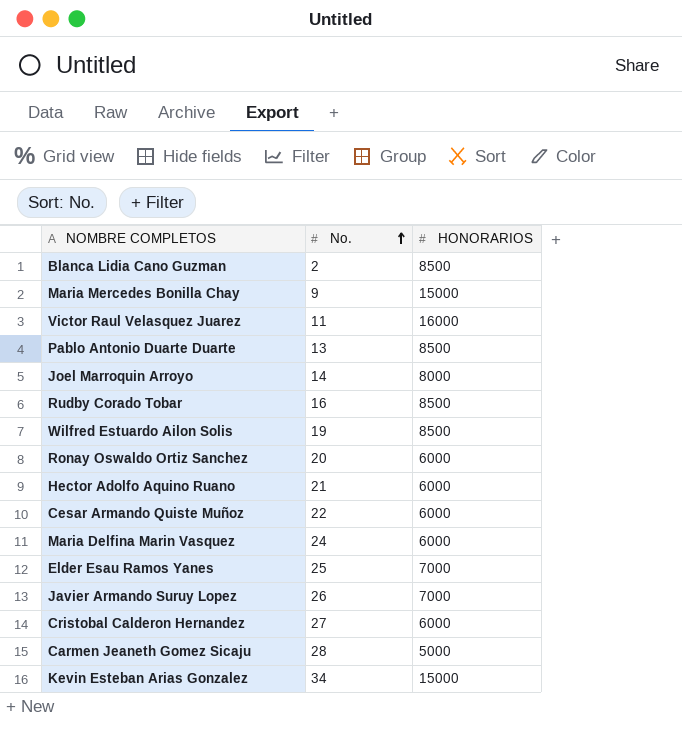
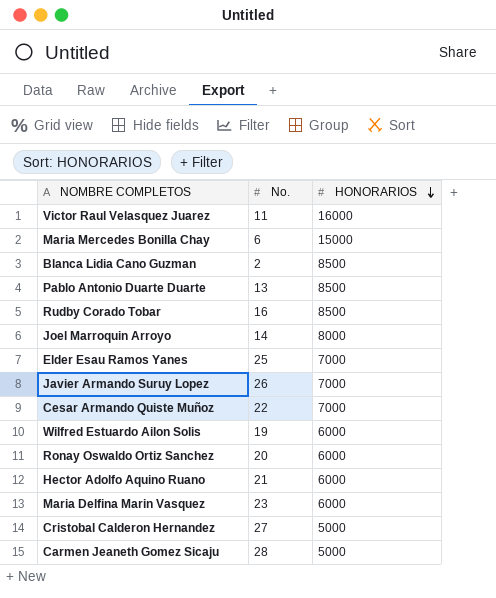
row order: No. ascending -> HONORARIOS descending
row Kevin Esteban Arias Gonzalez: 34 | 15000 -> none
Maria Mercedes Bonilla Chay | No.: 9 -> 6
Cesar Armando Quiste Muñoz | HONORARIOS: 6000 -> 7000
Wilfred Estuardo Ailon Solis | HONORARIOS: 8500 -> 6000
Maria Delfina Marin Vasquez | No.: 24 -> 23
Cristobal Calderon Hernandez | HONORARIOS: 6000 -> 5000

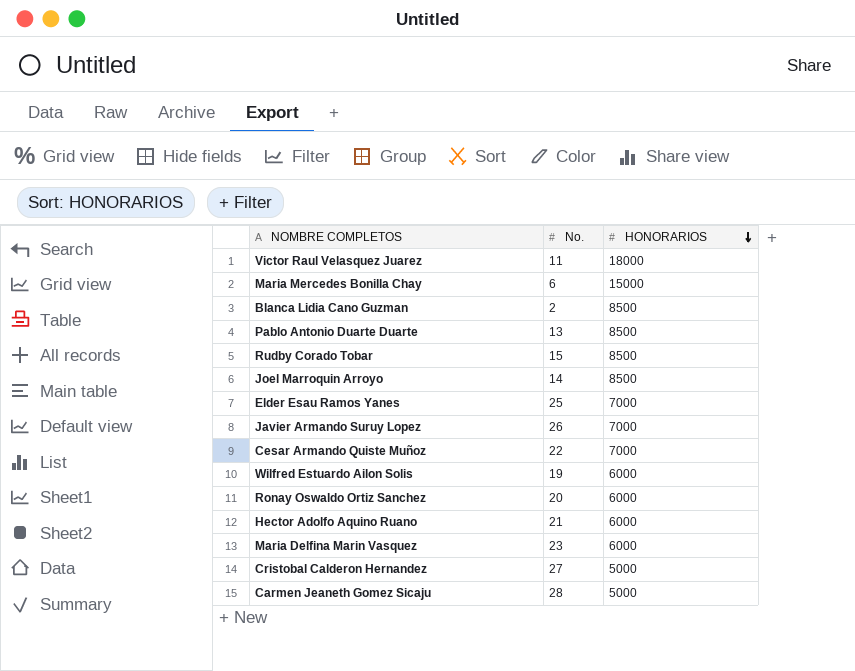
Victor Raul Velasquez Juarez | HONORARIOS: 16000 -> 18000
Rudby Corado Tobar | No.: 16 -> 15
Joel Marroquin Arroyo | HONORARIOS: 8000 -> 8500

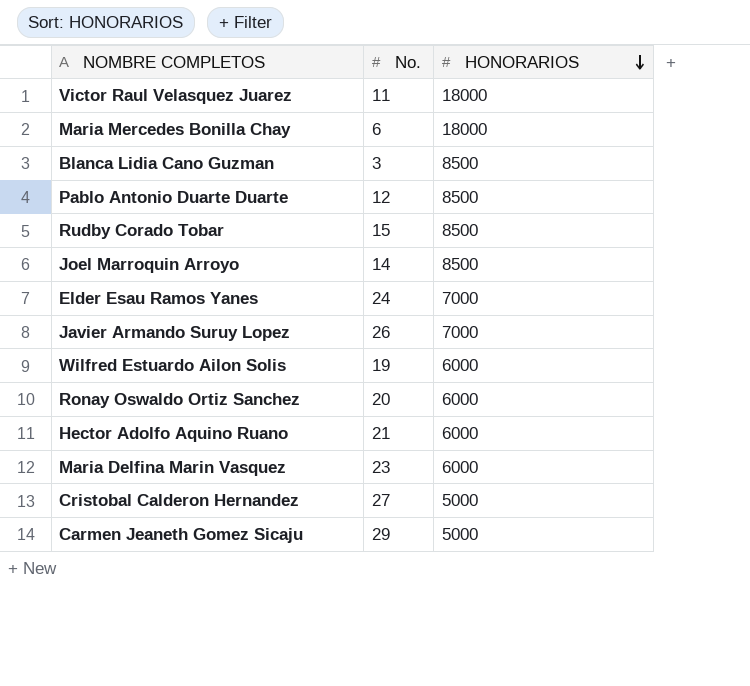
row Cesar Armando Quiste Muñoz: 22 | 7000 -> none
Maria Mercedes Bonilla Chay | HONORARIOS: 15000 -> 18000
Blanca Lidia Cano Guzman | No.: 2 -> 3
Pablo Antonio Duarte Duarte | No.: 13 -> 12
Elder Esau Ramos Yanes | No.: 25 -> 24
Carmen Jeaneth Gomez Sicaju | No.: 28 -> 29

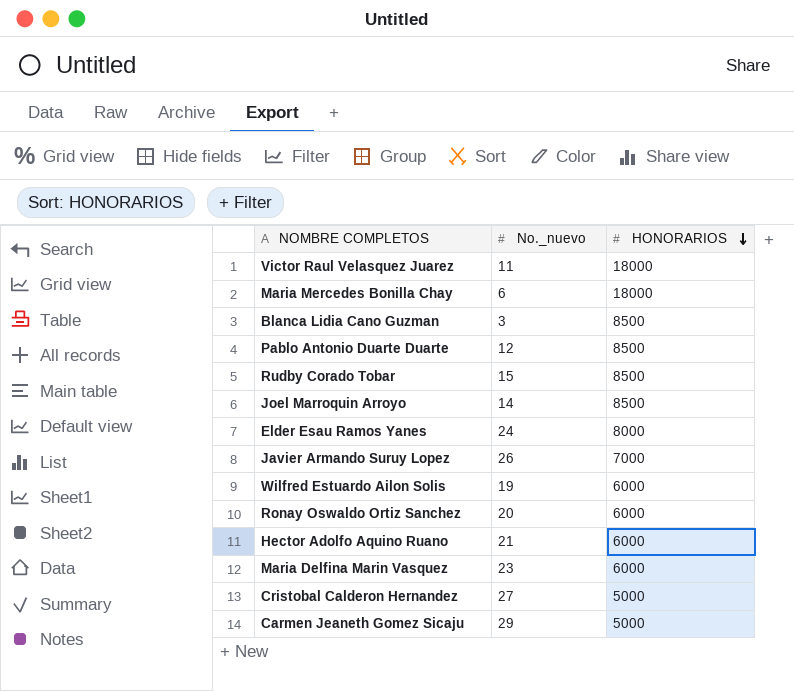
column name: No. -> No._nuevo
Elder Esau Ramos Yanes | HONORARIOS: 7000 -> 8000

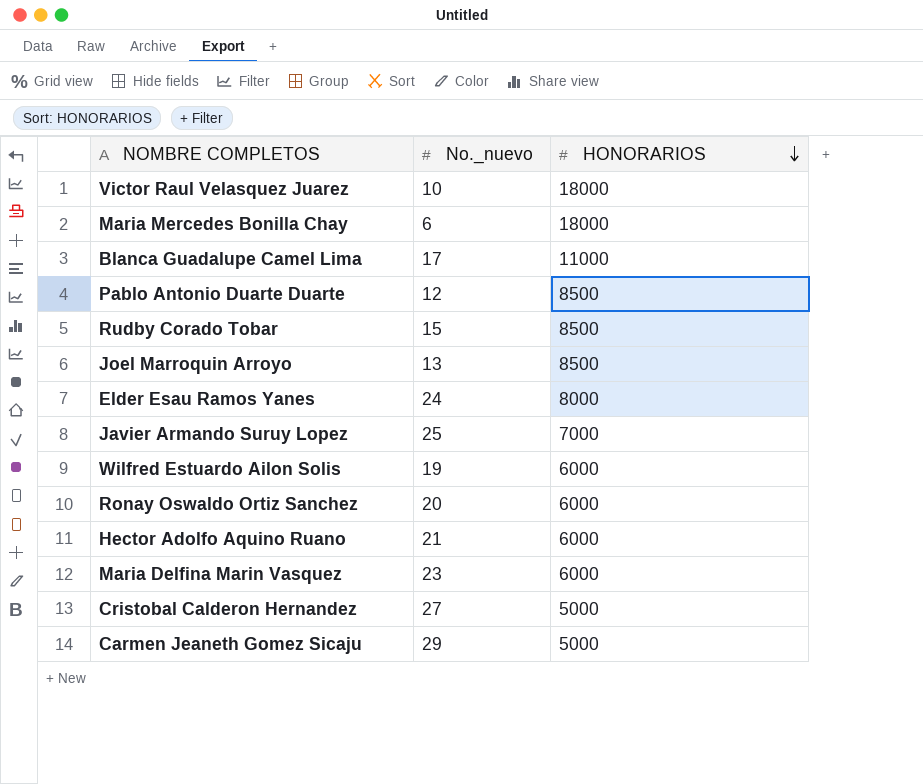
row Blanca Lidia Cano Guzman: 3 | 8500 -> none
Victor Raul Velasquez Juarez | No._nuevo: 11 -> 10
row Blanca Guadalupe Camel Lima: none -> 17 | 11000
Joel Marroquin Arroyo | No._nuevo: 14 -> 13
Javier Armando Suruy Lopez | No._nuevo: 26 -> 25

